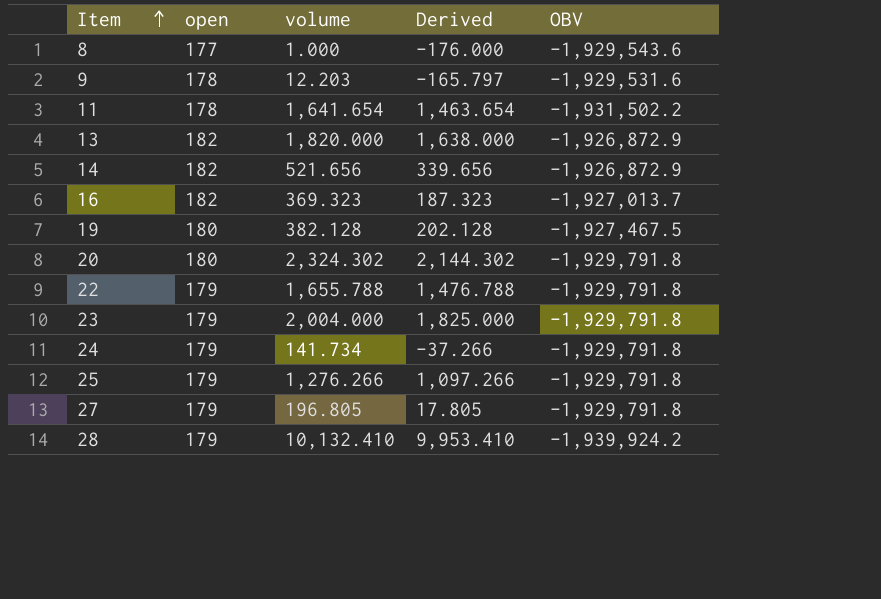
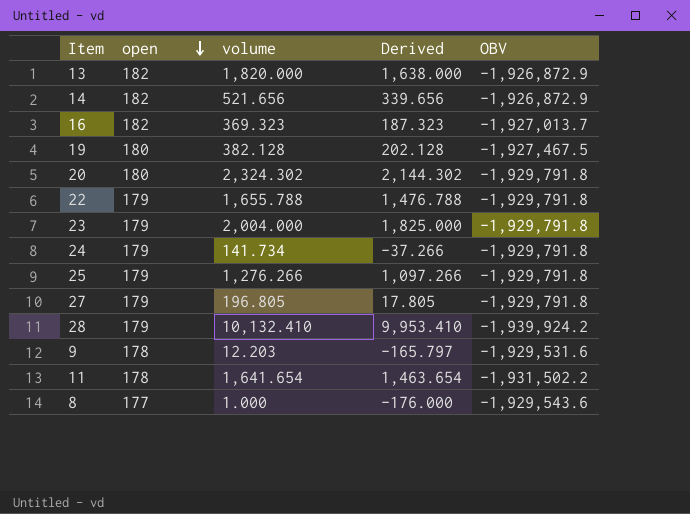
row order: Item ascending -> open descending

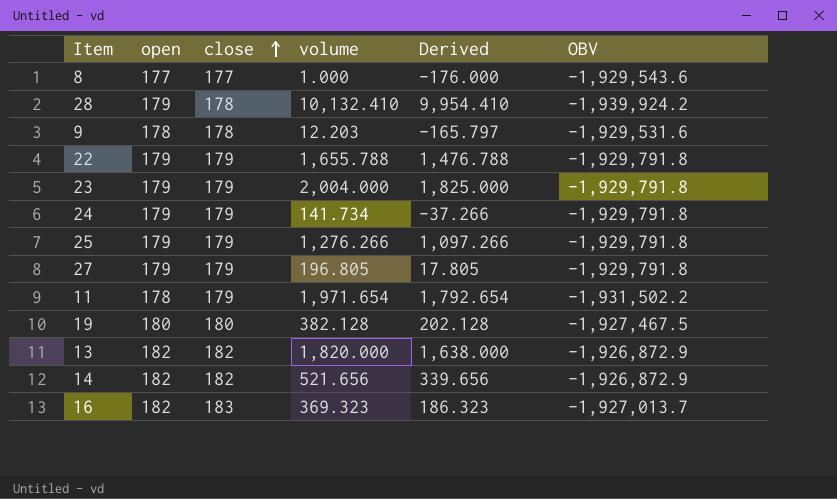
row order: open descending -> close ascending
column close | position: none -> 3
column Derived | formula: [volume] - [open] -> [volume] - [close]
row 20: 180 | 2,324.302 | 2,144.302 | -1,929,791.8 -> none
11 | volume: 1,641.654 -> 1,971.654

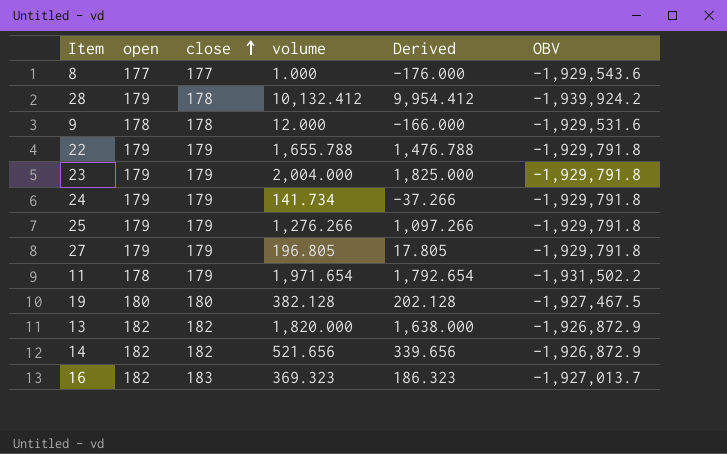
28 | volume: 10,132.410 -> 10,132.412
28 | Derived: 9,954.410 -> 9,954.412
9 | volume: 12.203 -> 12.000
9 | Derived: -165.797 -> -166.000

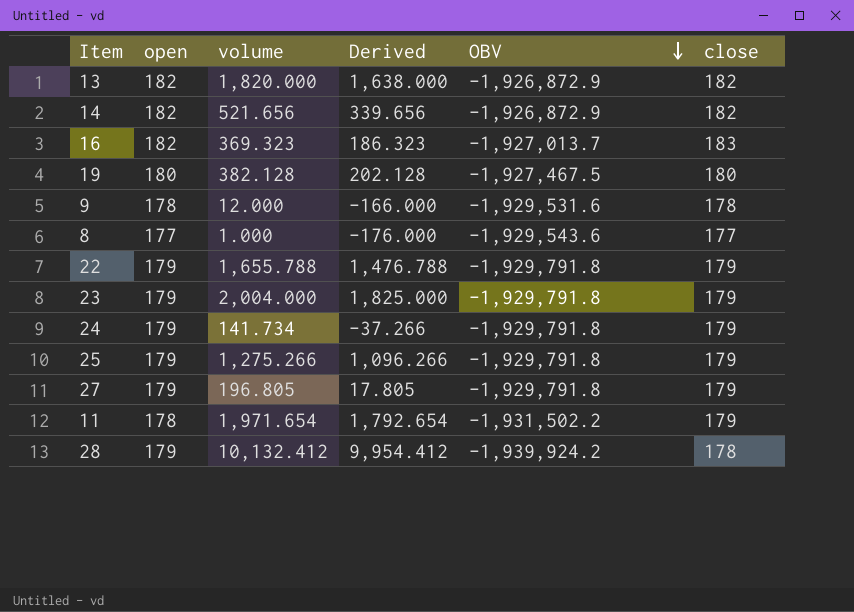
row order: close ascending -> OBV descending
column close | position: 3 -> 6
25 | volume: 1,276.266 -> 1,275.266
25 | Derived: 1,097.266 -> 1,096.266

